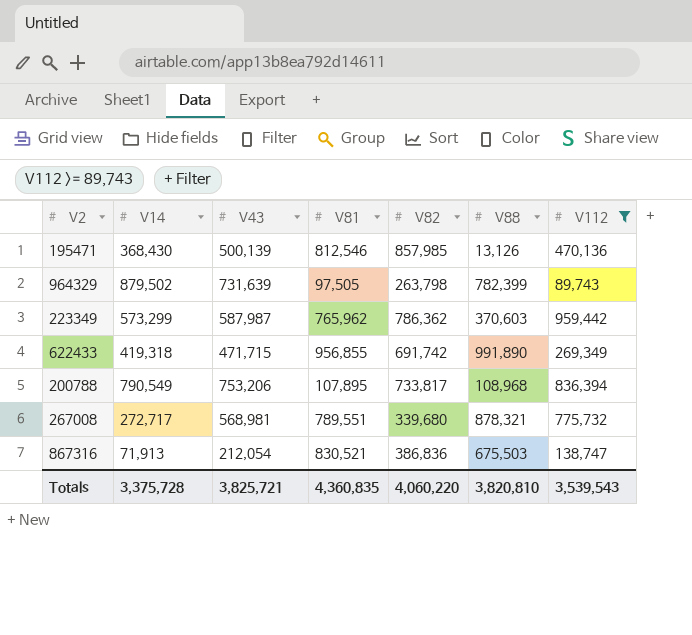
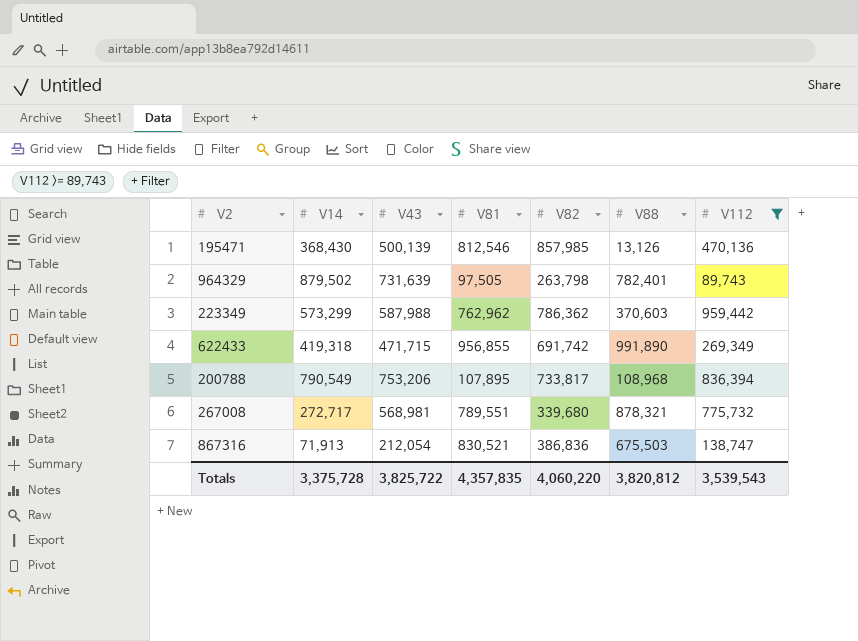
964329 | V88: 782,399 -> 782,401
223349 | V43: 587,987 -> 587,988
223349 | V81: 765,962 -> 762,962
Totals | V43: 3,825,721 -> 3,825,722
Totals | V81: 4,360,835 -> 4,357,835
Totals | V88: 3,820,810 -> 3,820,812

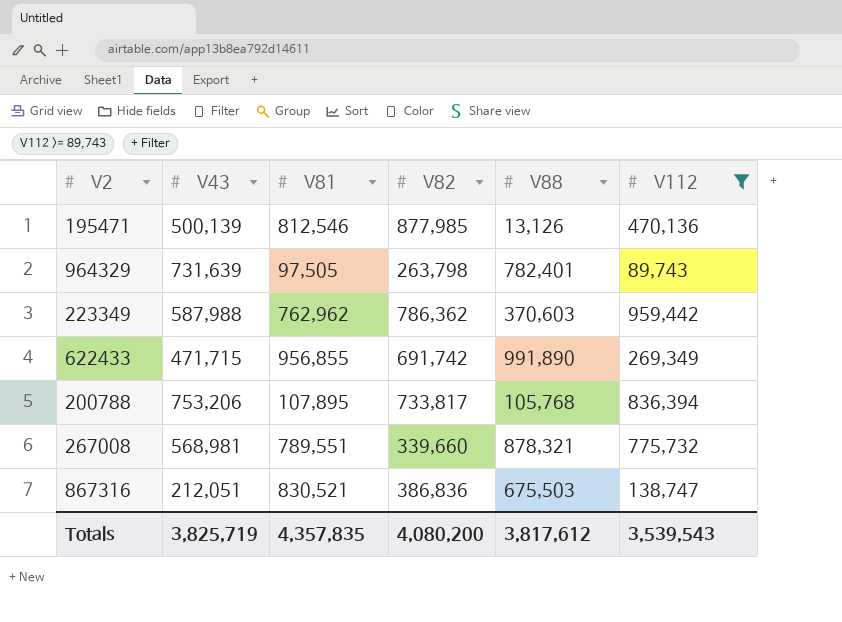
column V14 | position: 2 -> none
195471 | V82: 857,985 -> 877,985
200788 | V88: 108,968 -> 105,768
267008 | V82: 339,680 -> 339,660
867316 | V43: 212,054 -> 212,051
Totals | V43: 3,825,722 -> 3,825,719
Totals | V82: 4,060,220 -> 4,080,200
Totals | V88: 3,820,812 -> 3,817,612

